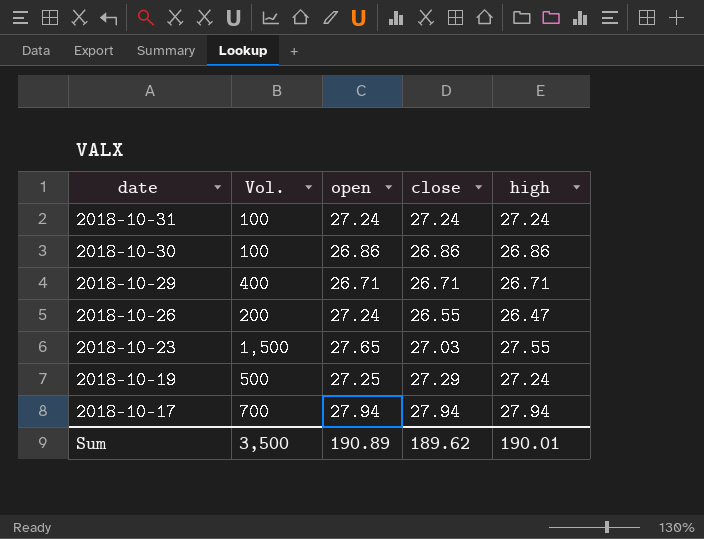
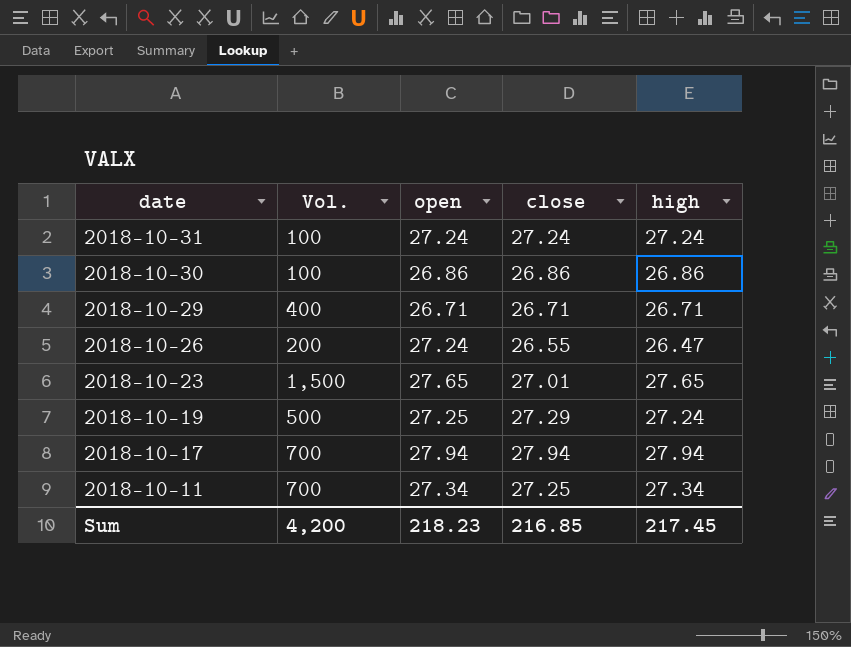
2018-10-23 | close: 27.03 -> 27.01
2018-10-23 | high: 27.55 -> 27.65
row 2018-10-11: none -> 700 | 27.34 | 27.25 | 27.34
Sum | Vol.: 3,500 -> 4,200
Sum | open: 190.89 -> 218.23
Sum | close: 189.62 -> 216.85
Sum | high: 190.01 -> 217.45

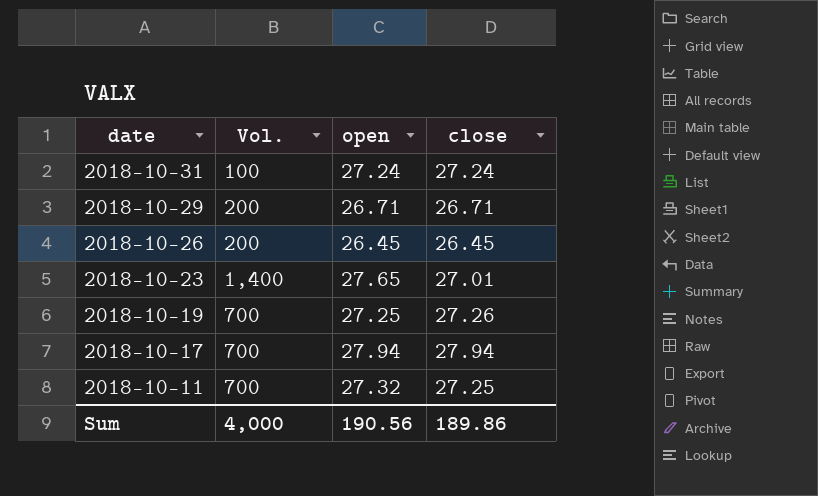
column high | position: 5 -> none
row 2018-10-30: 100 | 26.86 | 26.86 | 26.86 -> none
2018-10-29 | Vol.: 400 -> 200
2018-10-26 | open: 27.24 -> 26.45
2018-10-26 | close: 26.55 -> 26.45
2018-10-23 | Vol.: 1,500 -> 1,400
2018-10-19 | Vol.: 500 -> 700
2018-10-19 | close: 27.29 -> 27.26
2018-10-11 | open: 27.34 -> 27.32
Sum | Vol.: 4,200 -> 4,000
Sum | open: 218.23 -> 190.56
Sum | close: 216.85 -> 189.86

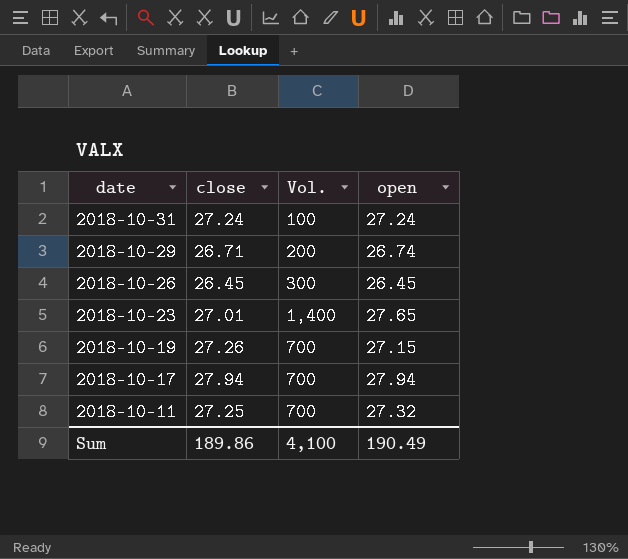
column close | position: 4 -> 2
2018-10-29 | open: 26.71 -> 26.74
2018-10-26 | Vol.: 200 -> 300
2018-10-19 | open: 27.25 -> 27.15
Sum | Vol.: 4,000 -> 4,100
Sum | open: 190.56 -> 190.49

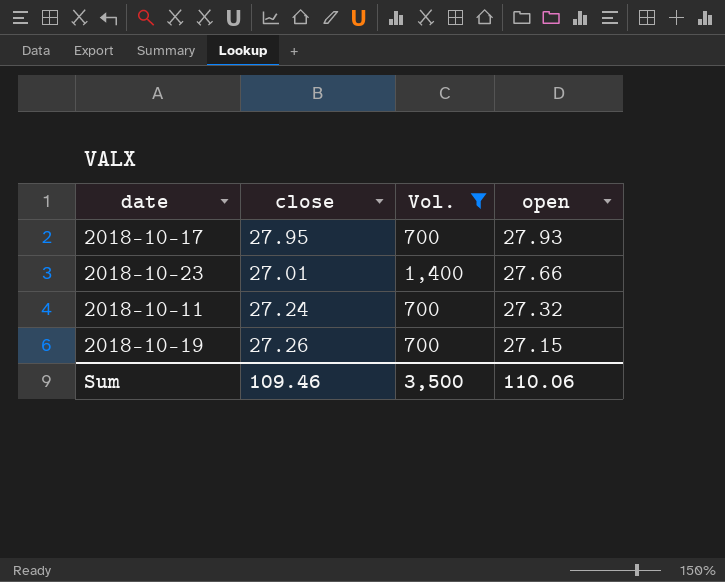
filter: none -> Vol. >= 700
row order: date descending -> open descending
2018-10-17 | close: 27.94 -> 27.95
2018-10-17 | open: 27.94 -> 27.93
2018-10-23 | open: 27.65 -> 27.66
2018-10-11 | close: 27.25 -> 27.24
Sum | close: 189.86 -> 109.46
Sum | Vol.: 4,100 -> 3,500
Sum | open: 190.49 -> 110.06

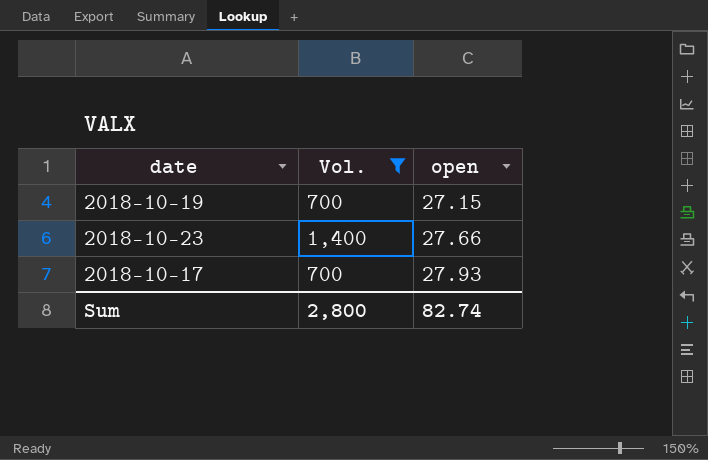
row order: open descending -> open ascending
column close | position: 2 -> none
row 2018-10-11: 27.24 | 700 | 27.32 -> none
Sum | Vol.: 3,500 -> 2,800
Sum | open: 110.06 -> 82.74

